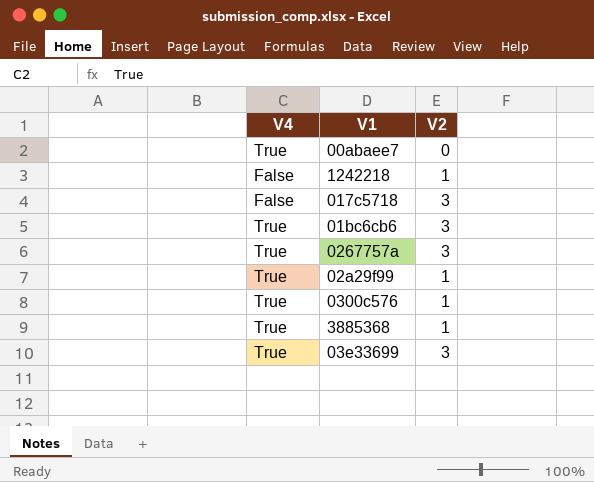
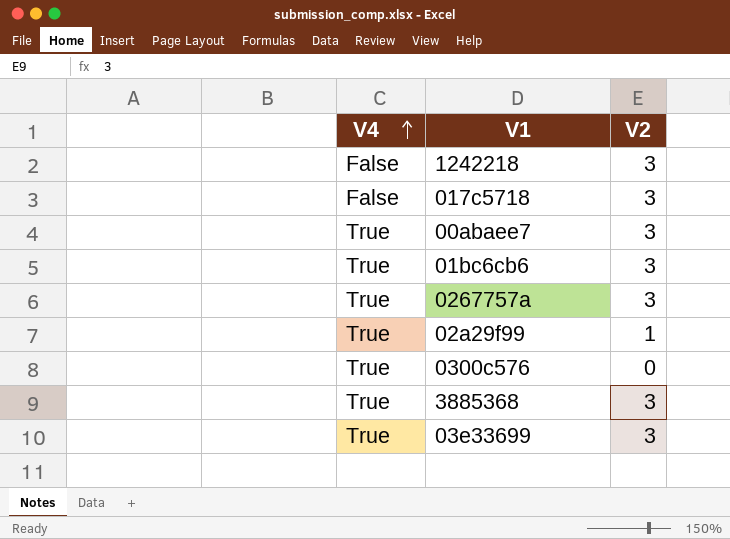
row order: none -> V4 ascending
1242218 | V2: 1 -> 3
00abaee7 | V2: 0 -> 3
0300c576 | V2: 1 -> 0
3885368 | V2: 1 -> 3

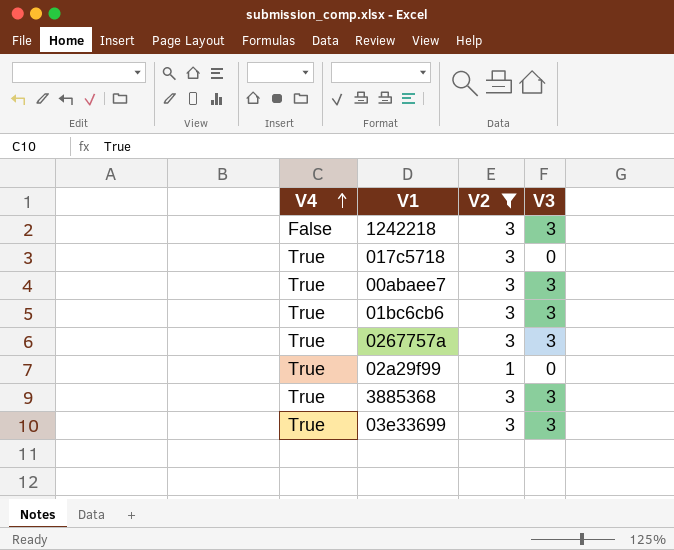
filter: none -> V2 != 0
column V3 | position: none -> 4
017c5718 | V4: False -> True

